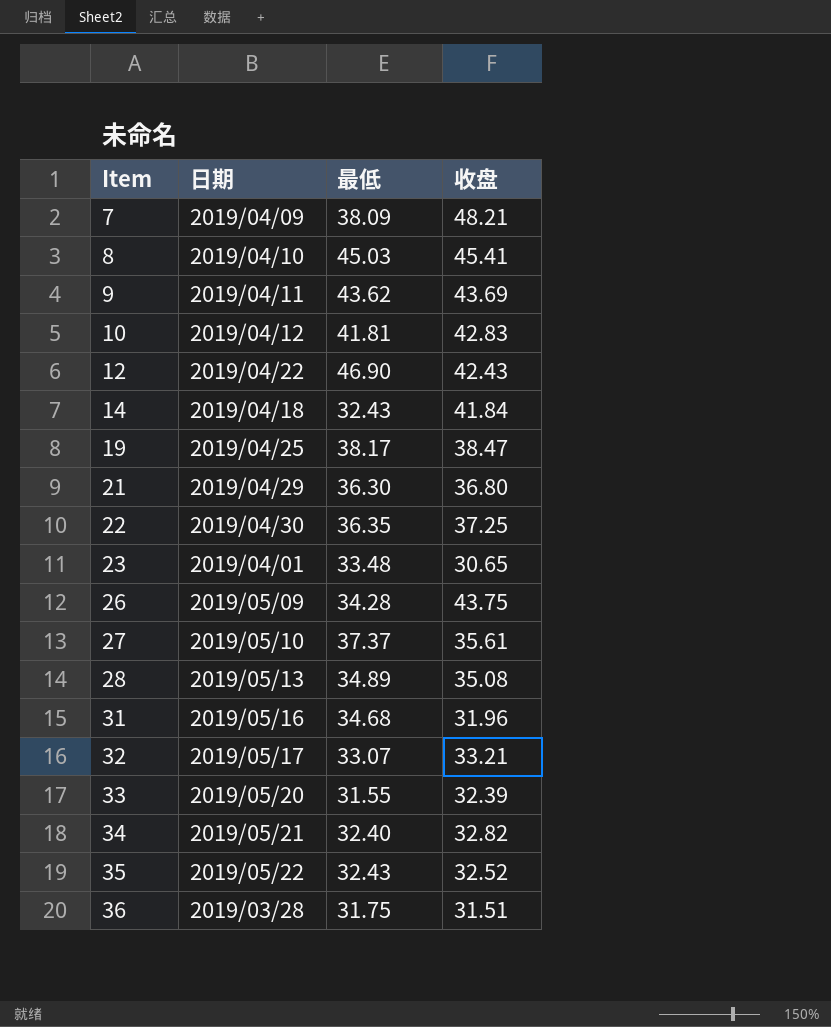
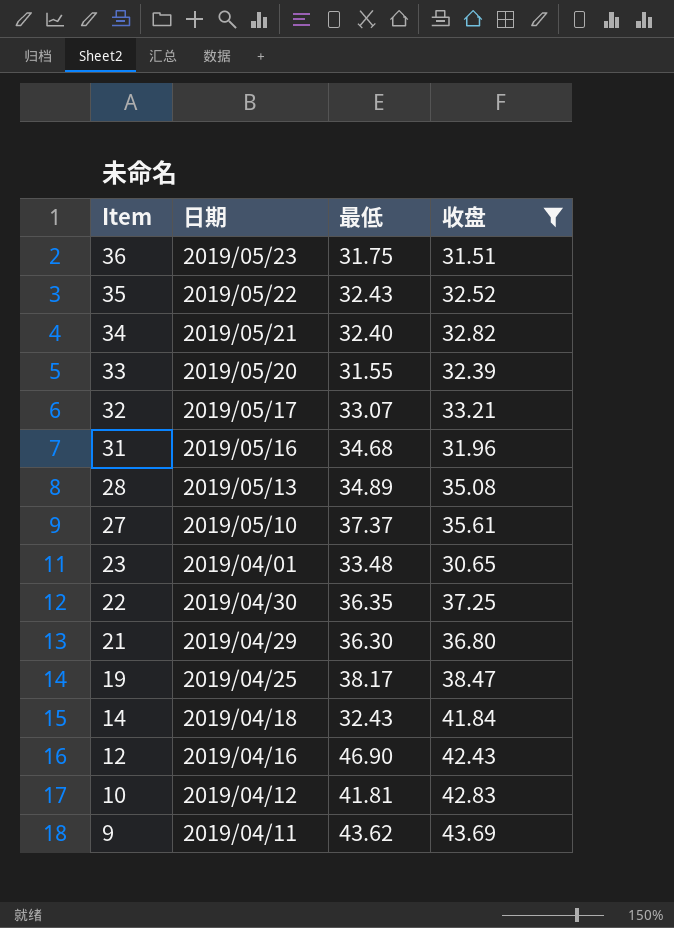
filter: none -> 收盘 <= 43.69
row order: Item ascending -> Item descending
36 | 日期: 2019/03/28 -> 2019/05/23
12 | 日期: 2019/04/22 -> 2019/04/16

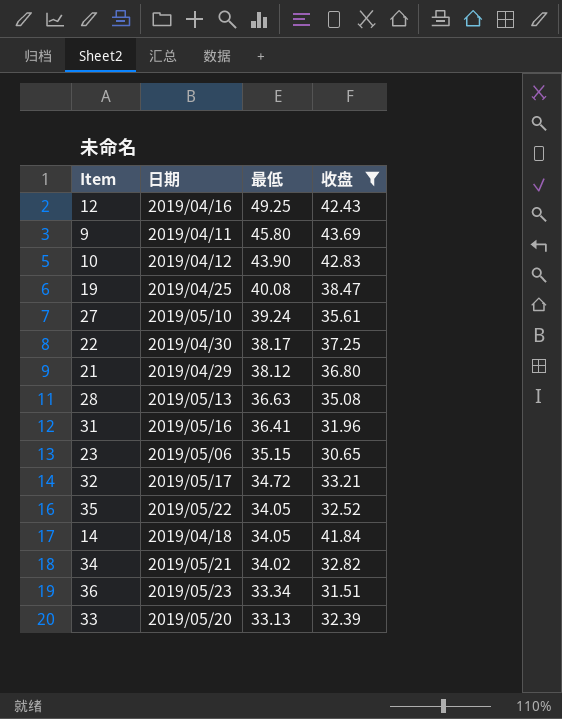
row order: Item descending -> 最低 descending
12 | 最低: 46.90 -> 49.25
9 | 最低: 43.62 -> 45.80
10 | 最低: 41.81 -> 43.90
19 | 最低: 38.17 -> 40.08
27 | 最低: 37.37 -> 39.24
22 | 最低: 36.35 -> 38.17
21 | 最低: 36.30 -> 38.12
28 | 最低: 34.89 -> 36.63
31 | 最低: 34.68 -> 36.41
23 | 日期: 2019/04/01 -> 2019/05/06
23 | 最低: 33.48 -> 35.15
32 | 最低: 33.07 -> 34.72
35 | 最低: 32.43 -> 34.05
14 | 最低: 32.43 -> 34.05
34 | 最低: 32.40 -> 34.02
36 | 最低: 31.75 -> 33.34
33 | 最低: 31.55 -> 33.13

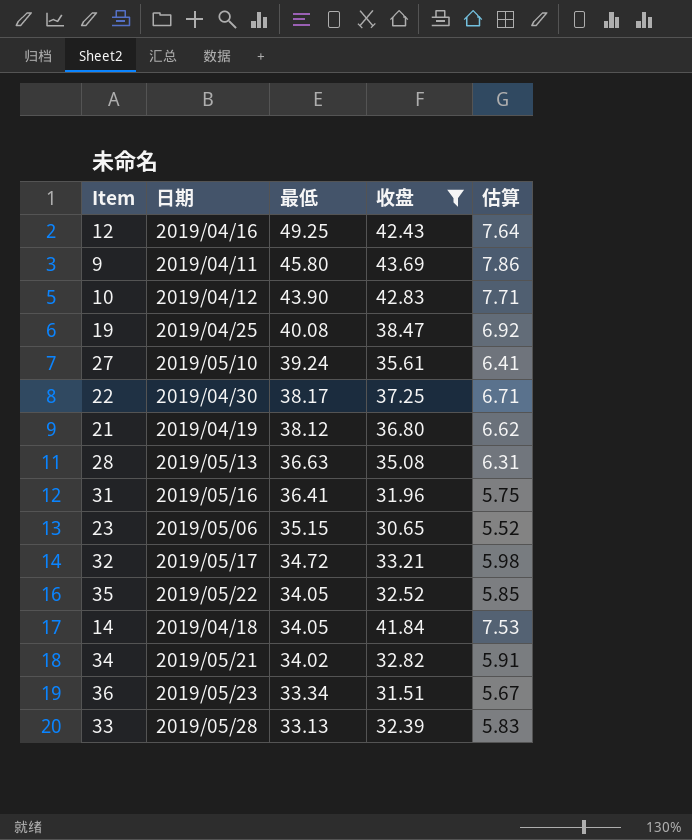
column 估算 | formula: none -> [收盘] * 0.18
21 | 日期: 2019/04/29 -> 2019/04/19
33 | 日期: 2019/05/20 -> 2019/05/28

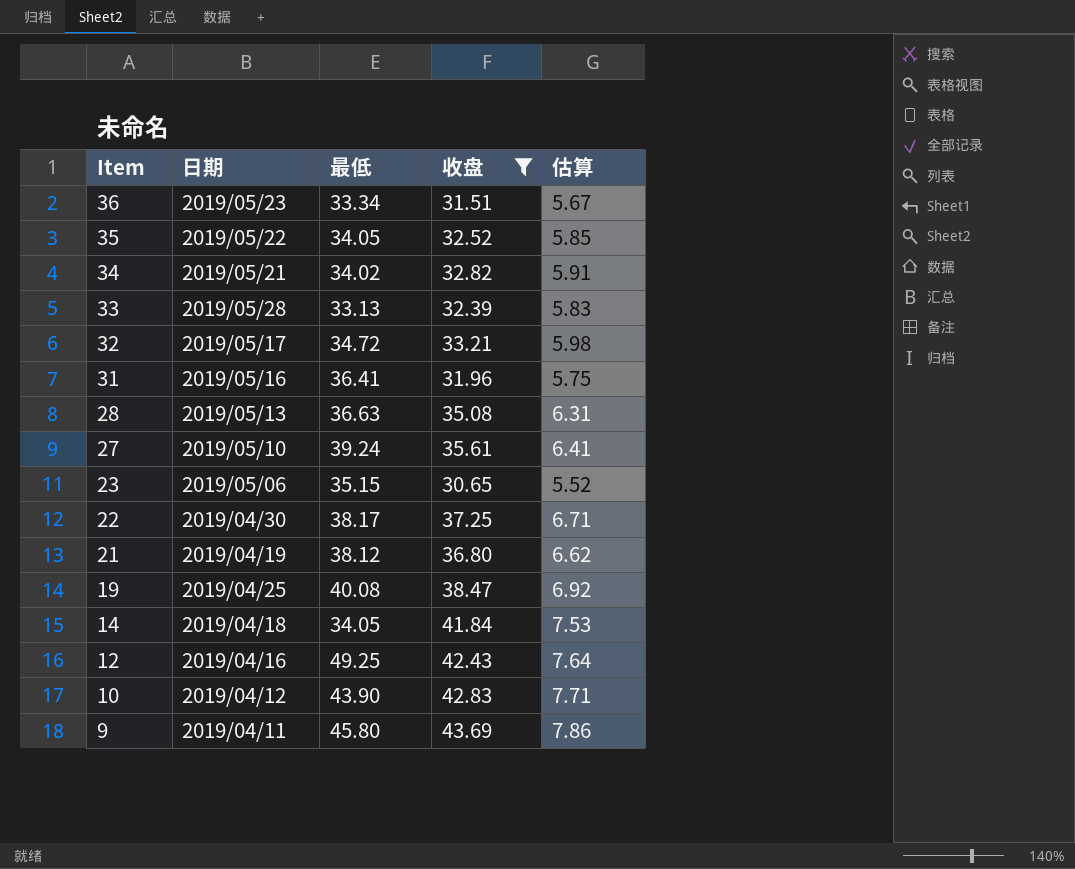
row order: 最低 descending -> Item descending

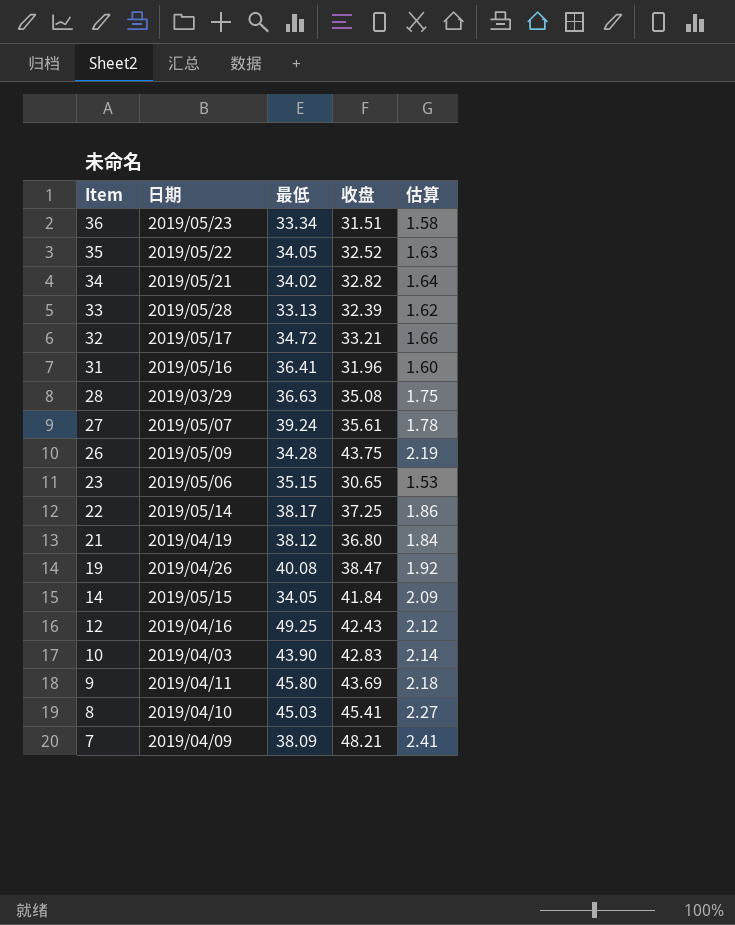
filter: 收盘 <= 43.69 -> none
column 估算 | formula: [收盘] * 0.18 -> [收盘] * 0.05
28 | 日期: 2019/05/13 -> 2019/03/29
27 | 日期: 2019/05/10 -> 2019/05/07
22 | 日期: 2019/04/30 -> 2019/05/14
19 | 日期: 2019/04/25 -> 2019/04/26
14 | 日期: 2019/04/18 -> 2019/05/15
10 | 日期: 2019/04/12 -> 2019/04/03

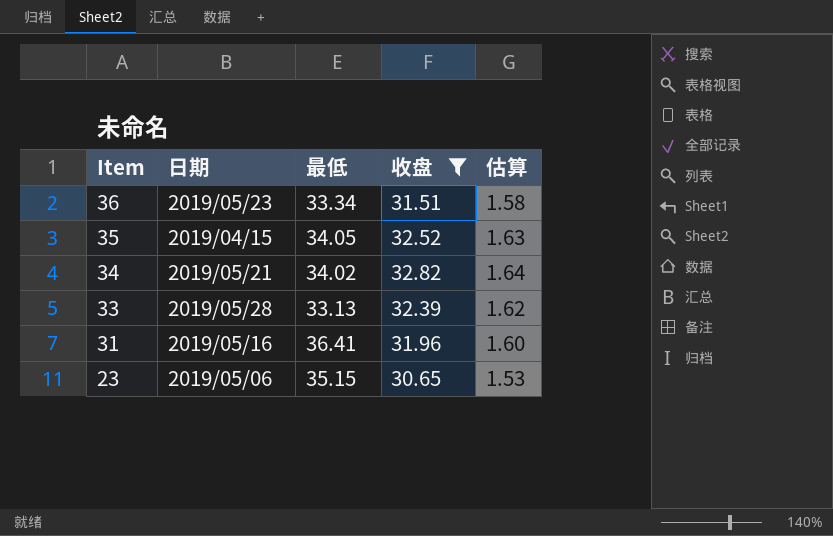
filter: none -> 收盘 <= 32.82
35 | 日期: 2019/05/22 -> 2019/04/15

